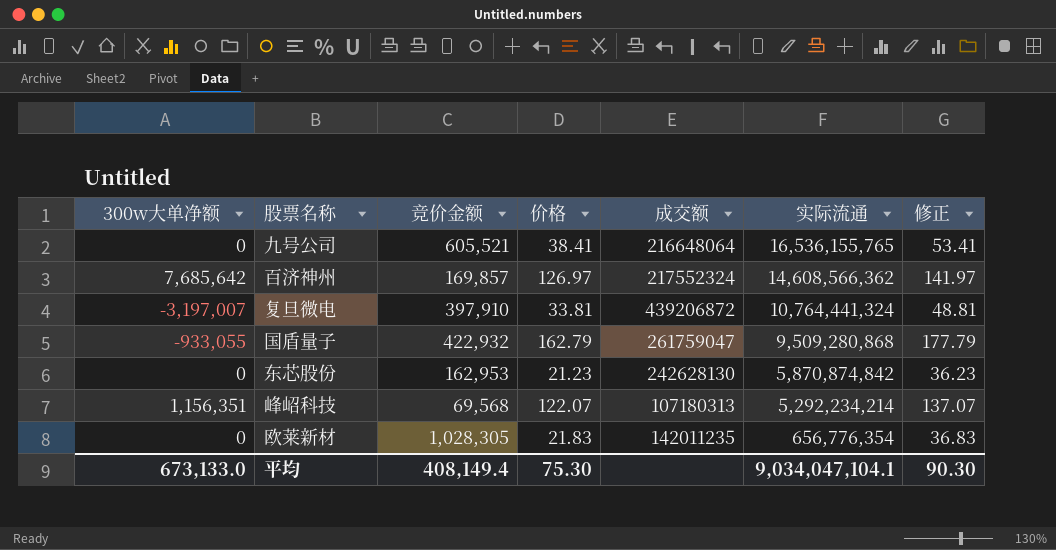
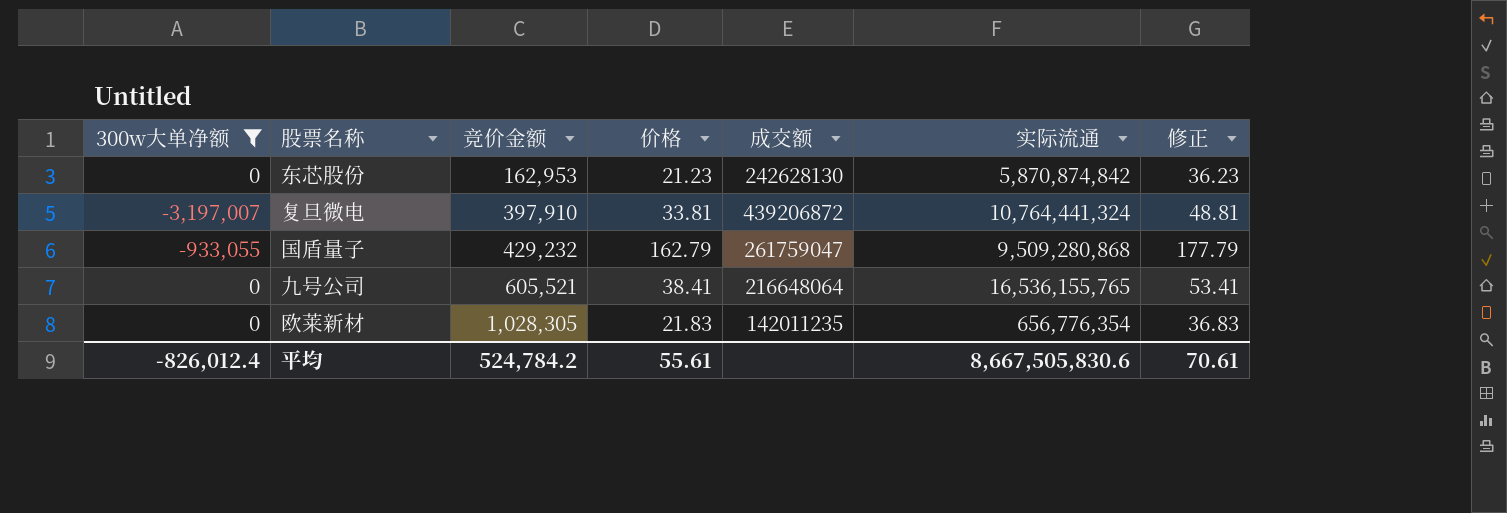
filter: none -> 300w大单净额 <= 0
row order: 实际流通 descending -> 竞价金额 ascending
国盾量子 | 竞价金额: 422,932 -> 429,232
平均 | 300w大单净额: 673,133.0 -> -826,012.4
平均 | 竞价金额: 408,149.4 -> 524,784.2
平均 | 价格: 75.30 -> 55.61
平均 | 实际流通: 9,034,047,104.1 -> 8,667,505,830.6
平均 | 修正: 90.30 -> 70.61

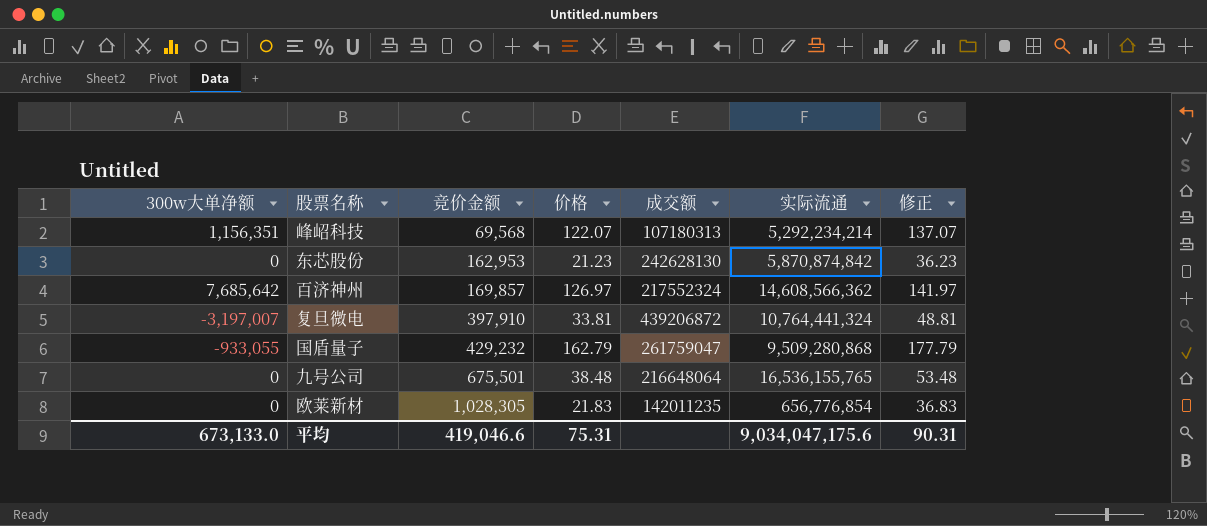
filter: 300w大单净额 <= 0 -> none
九号公司 | 竞价金额: 605,521 -> 675,501
九号公司 | 价格: 38.41 -> 38.48
九号公司 | 修正: 53.41 -> 53.48
欧莱新材 | 实际流通: 656,776,354 -> 656,776,854
平均 | 300w大单净额: -826,012.4 -> 673,133.0
平均 | 竞价金额: 524,784.2 -> 419,046.6
平均 | 价格: 55.61 -> 75.31
平均 | 实际流通: 8,667,505,830.6 -> 9,034,047,175.6
平均 | 修正: 70.61 -> 90.31

